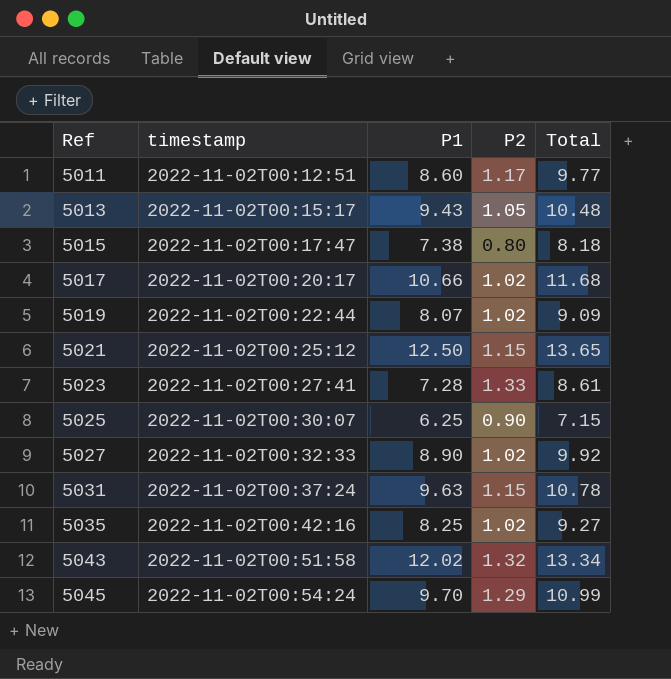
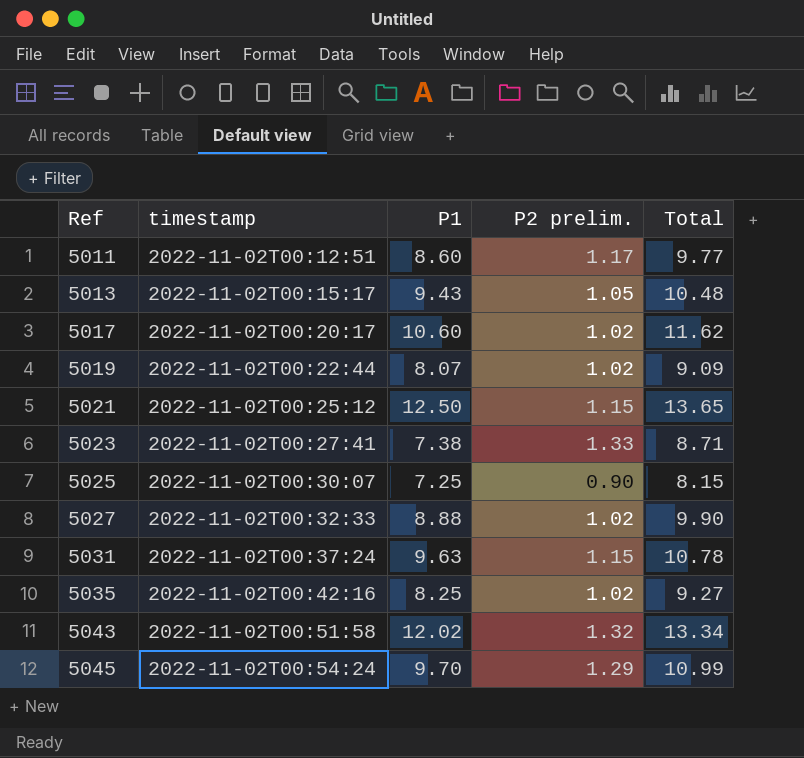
column name: P2 -> P2 prelim.
row 5015: 2022-11-02T00:17:47 | 7.38 | 0.80 | 8.18 -> none
5017 | P1: 10.66 -> 10.60
5017 | Total: 11.68 -> 11.62
5023 | P1: 7.28 -> 7.38
5023 | Total: 8.61 -> 8.71
5025 | P1: 6.25 -> 7.25
5025 | Total: 7.15 -> 8.15
5027 | P1: 8.90 -> 8.88
5027 | Total: 9.92 -> 9.90

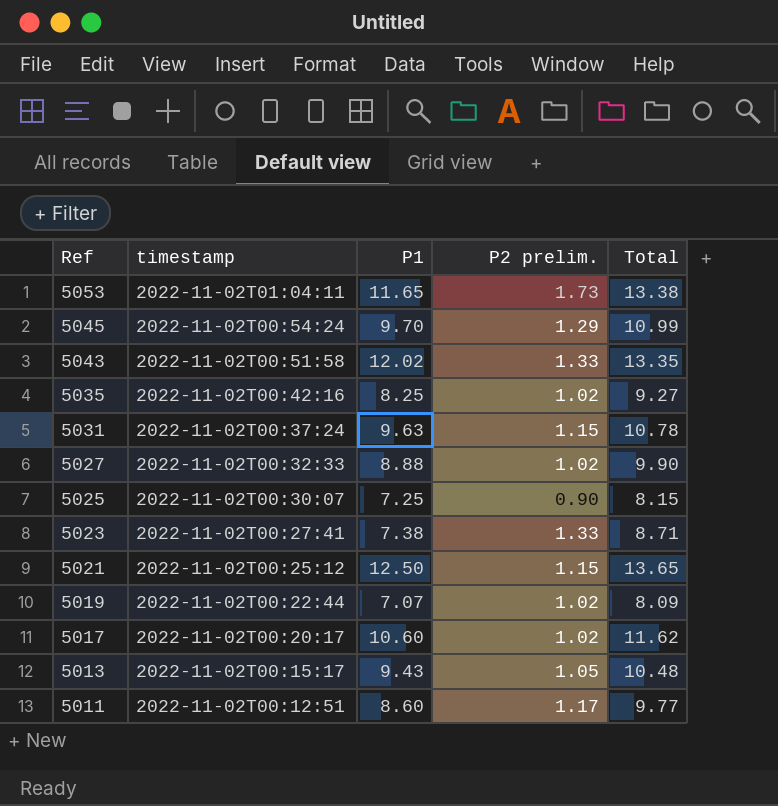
row order: Ref ascending -> Ref descending
row 5053: none -> 2022-11-02T01:04:11 | 11.65 | 1.73 | 13.38
5043 | P2 prelim.: 1.32 -> 1.33
5043 | Total: 13.34 -> 13.35
5019 | P1: 8.07 -> 7.07
5019 | Total: 9.09 -> 8.09

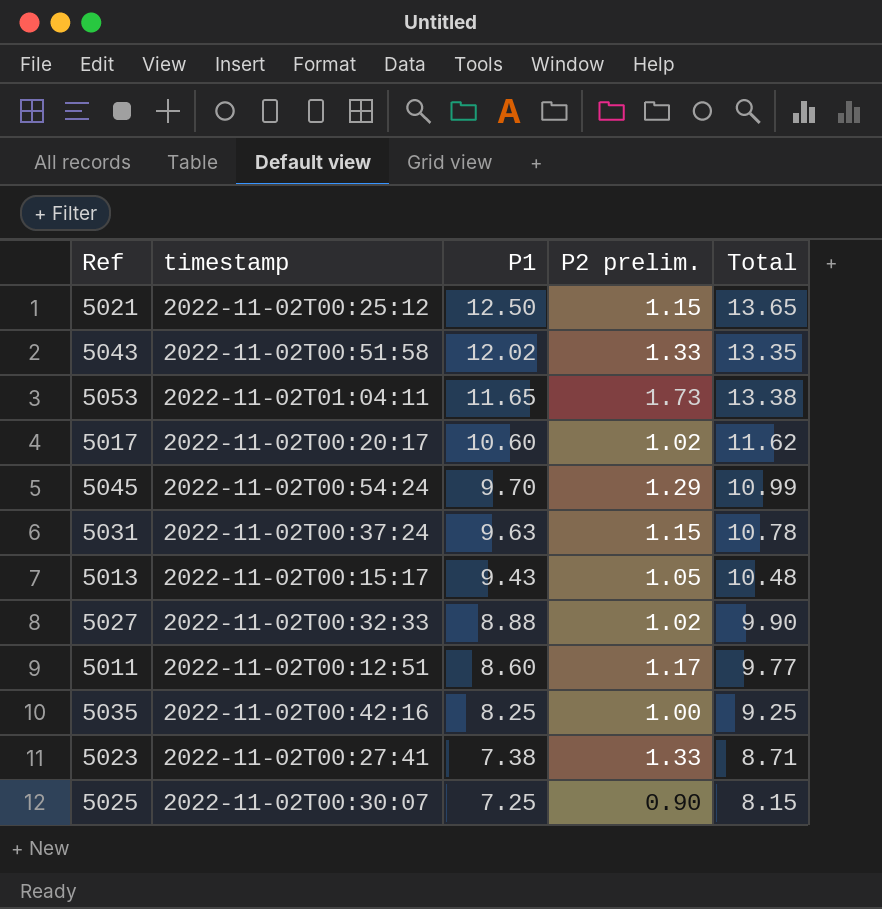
row order: Ref descending -> P1 descending
row 5019: 2022-11-02T00:22:44 | 7.07 | 1.02 | 8.09 -> none
5035 | P2 prelim.: 1.02 -> 1.00
5035 | Total: 9.27 -> 9.25

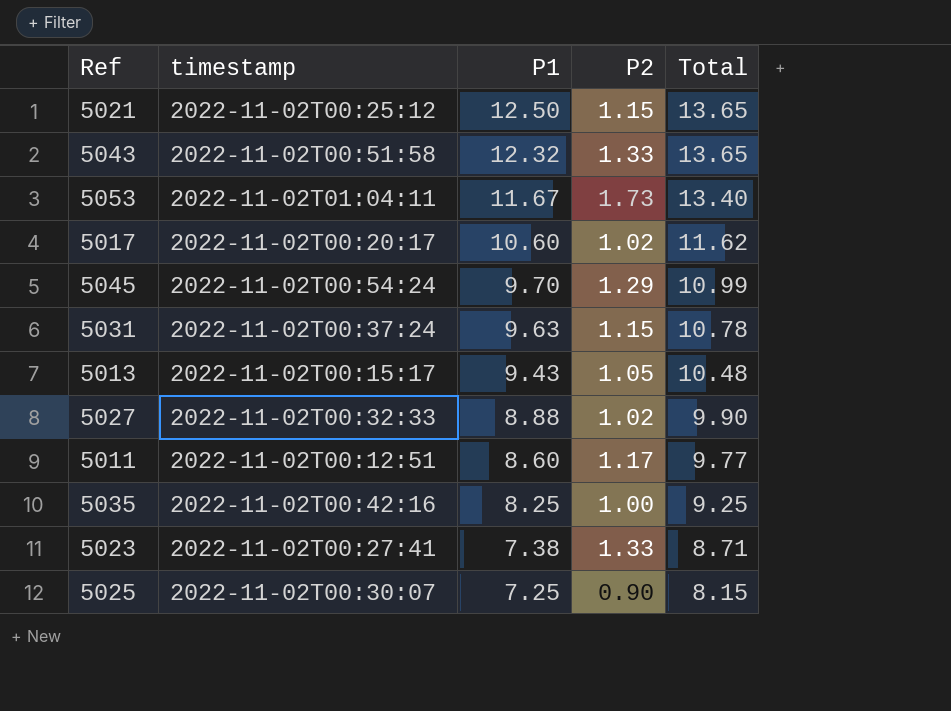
column name: P2 prelim. -> P2
5043 | P1: 12.02 -> 12.32
5043 | Total: 13.35 -> 13.65
5053 | P1: 11.65 -> 11.67
5053 | Total: 13.38 -> 13.40

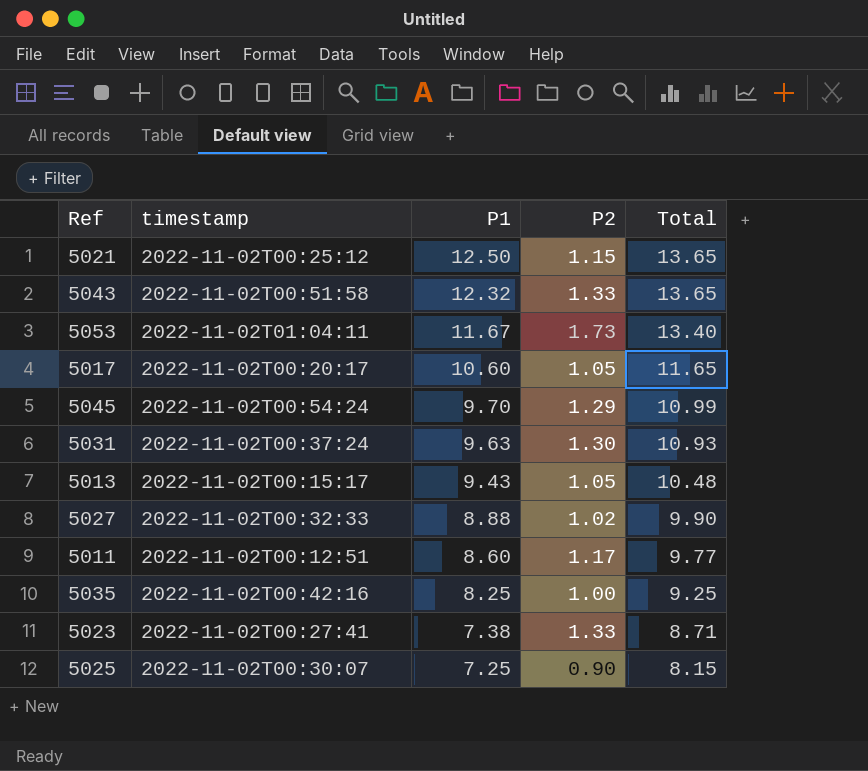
5017 | P2: 1.02 -> 1.05
5017 | Total: 11.62 -> 11.65
5031 | P2: 1.15 -> 1.30
5031 | Total: 10.78 -> 10.93

